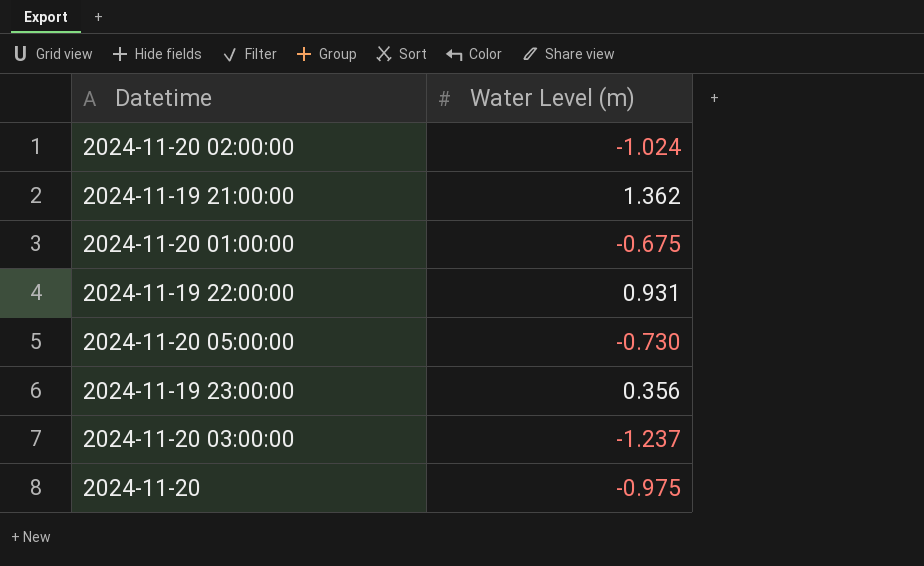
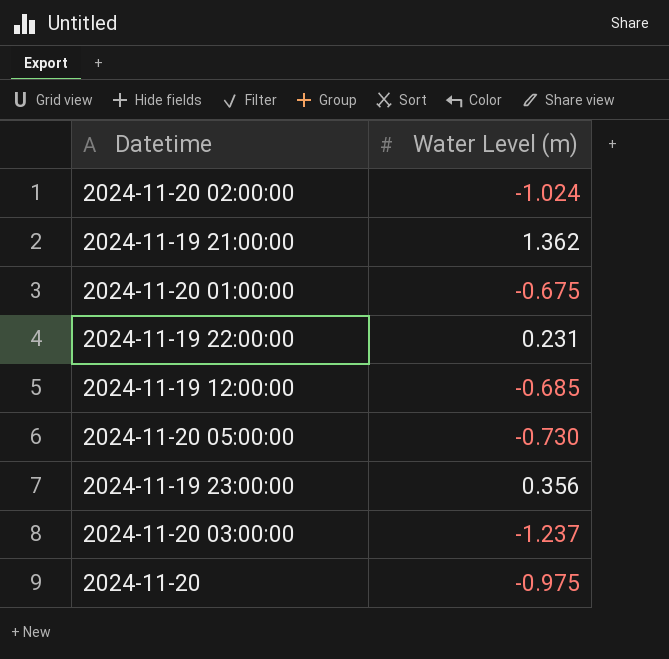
2024-11-19 22:00:00 | Water Level (m): 0.931 -> 0.231
row 2024-11-19 12:00:00: none -> -0.685

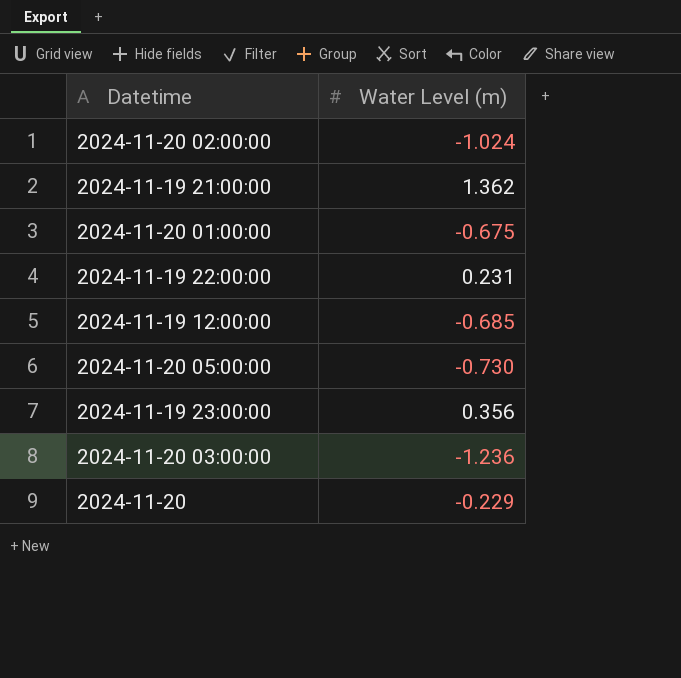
2024-11-20 03:00:00 | Water Level (m): -1.237 -> -1.236
2024-11-20 | Water Level (m): -0.975 -> -0.229

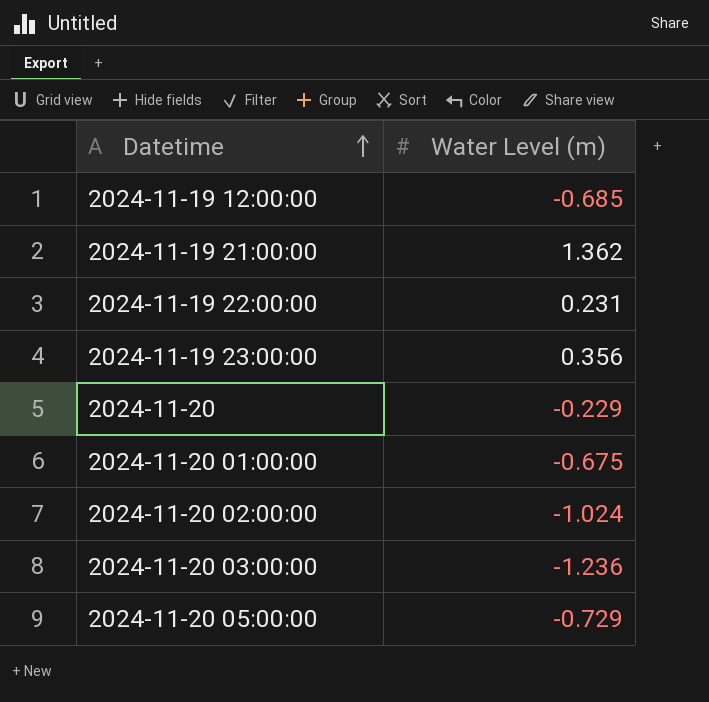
row order: none -> Datetime ascending
2024-11-20 05:00:00 | Water Level (m): -0.730 -> -0.729

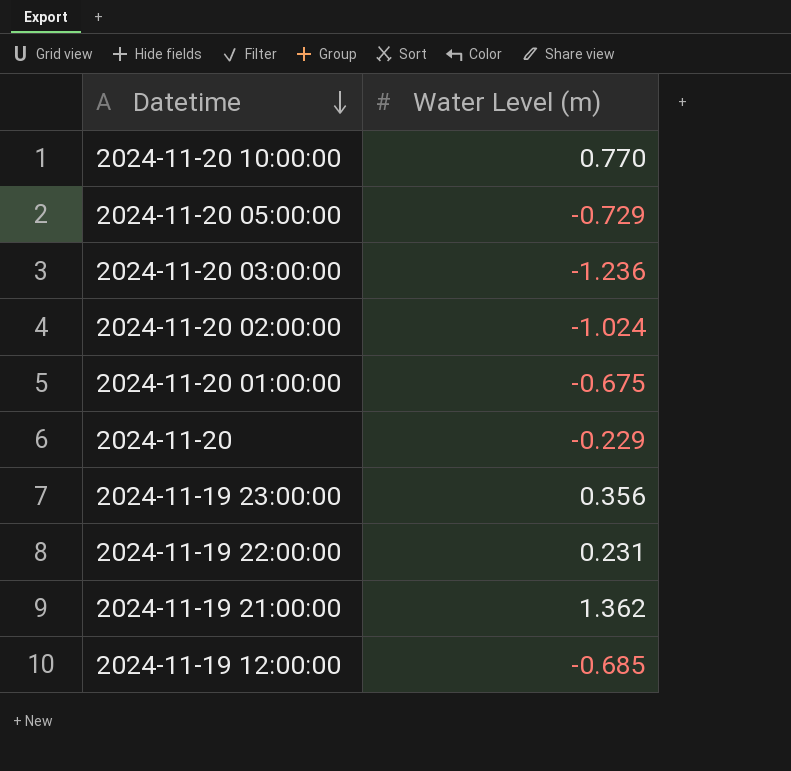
row order: Datetime ascending -> Datetime descending
row 2024-11-20 10:00:00: none -> 0.770

